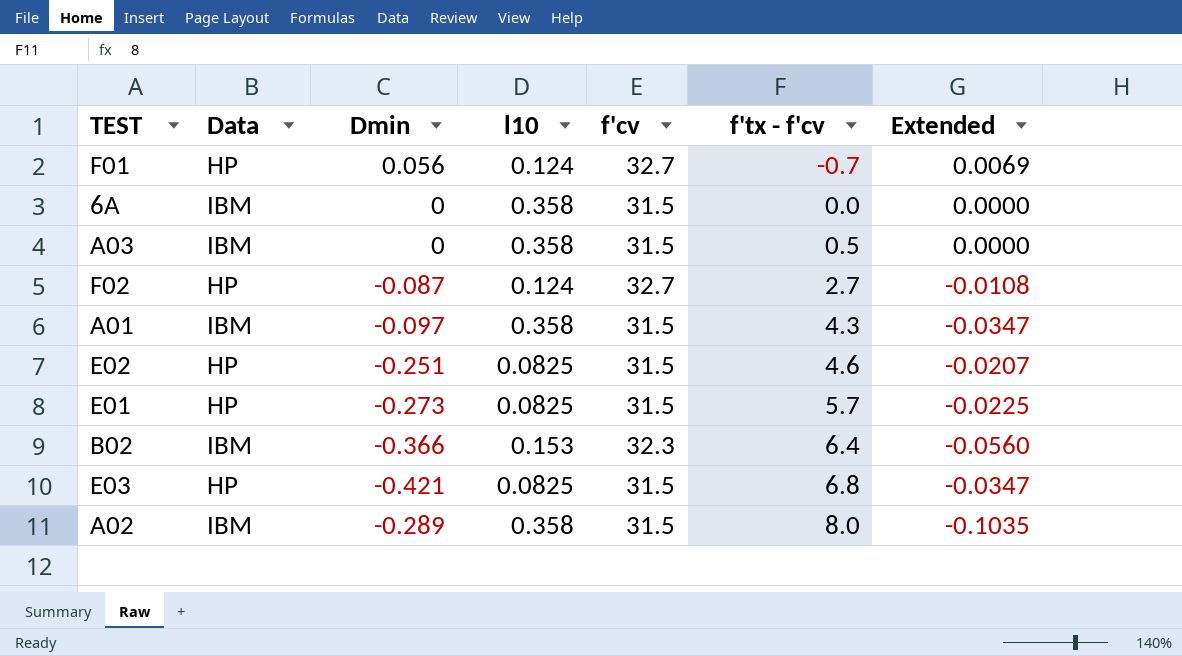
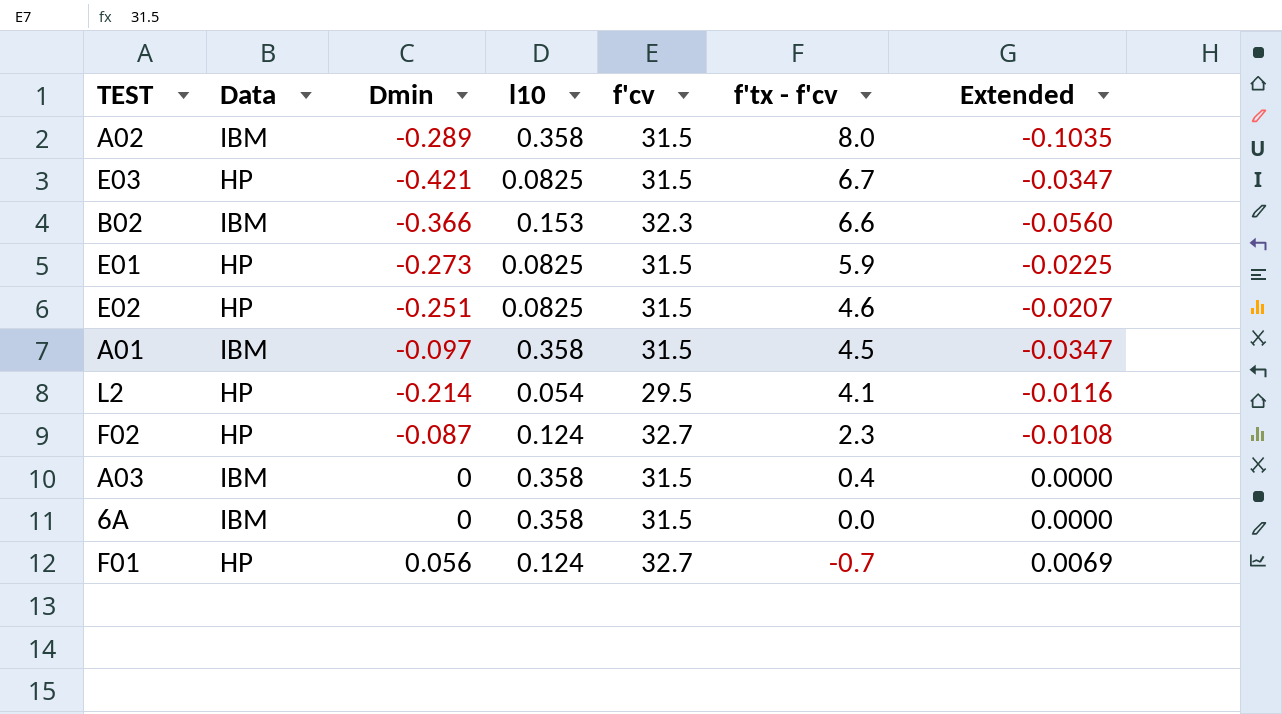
row order: f'tx - f'cv ascending -> f'tx - f'cv descending
E03 | f'tx - f'cv: 6.8 -> 6.7
B02 | f'tx - f'cv: 6.4 -> 6.6
E01 | f'tx - f'cv: 5.7 -> 5.9
A01 | f'tx - f'cv: 4.3 -> 4.5
row L2: none -> HP | -0.214 | 0.054 | 29.5 | 4.1 | -0.0116
F02 | f'tx - f'cv: 2.7 -> 2.3
A03 | f'tx - f'cv: 0.5 -> 0.4

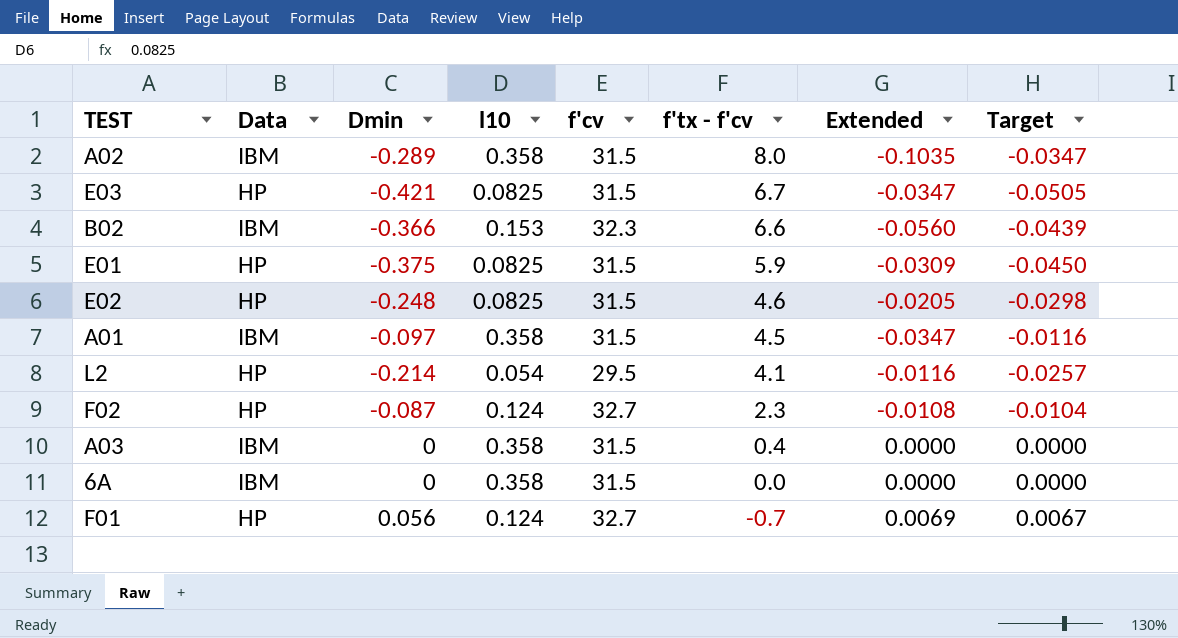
column Target | formula: none -> [Dmin] * 0.12
E01 | Dmin: -0.273 -> -0.375
E01 | Extended: -0.0225 -> -0.0309
E02 | Dmin: -0.251 -> -0.248
E02 | Extended: -0.0207 -> -0.0205

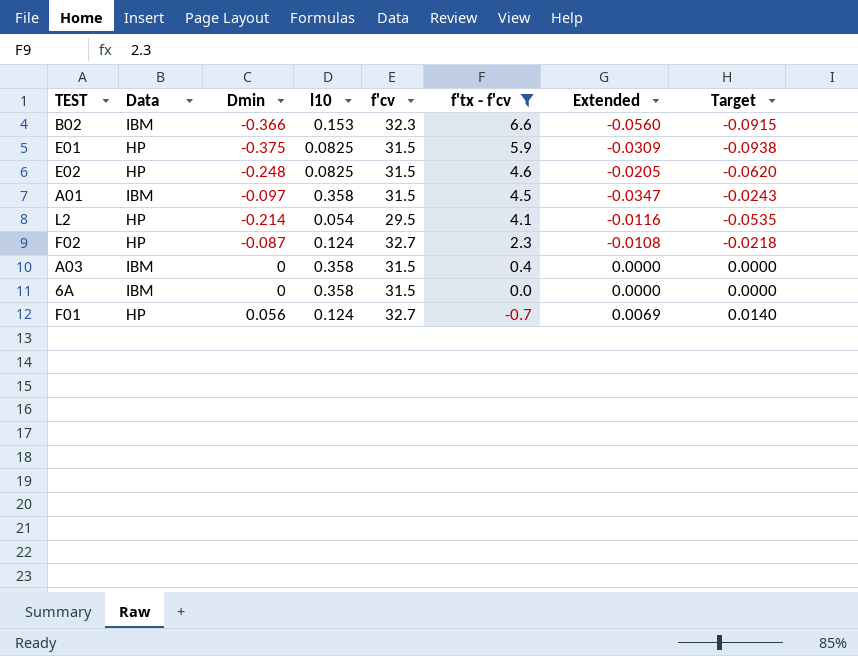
filter: none -> f'tx - f'cv <= 6.6
column Target | formula: [Dmin] * 0.12 -> [Dmin] * 0.25

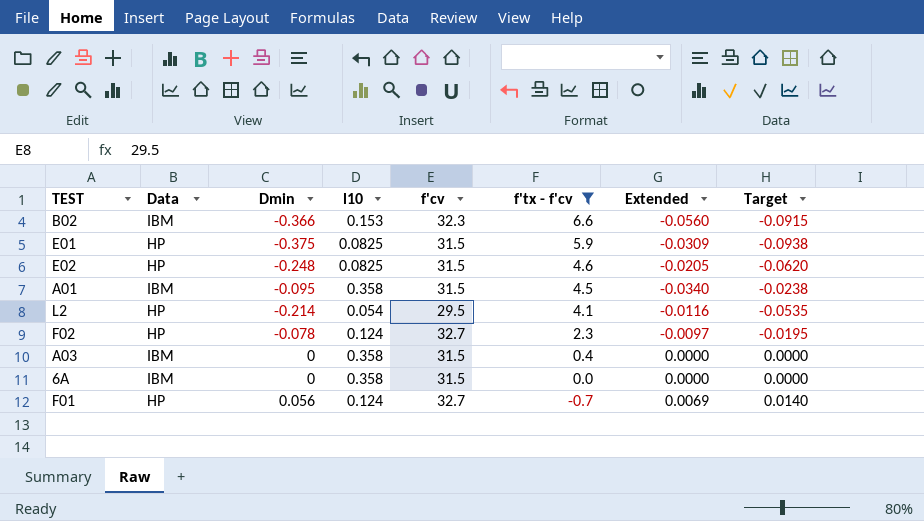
A01 | Dmin: -0.097 -> -0.095
A01 | Extended: -0.0347 -> -0.0340
A01 | Target: -0.0243 -> -0.0238
F02 | Dmin: -0.087 -> -0.078
F02 | Extended: -0.0108 -> -0.0097
F02 | Target: -0.0218 -> -0.0195

